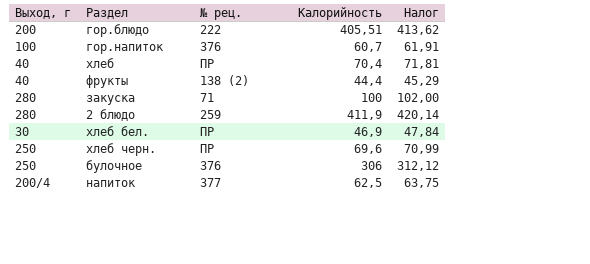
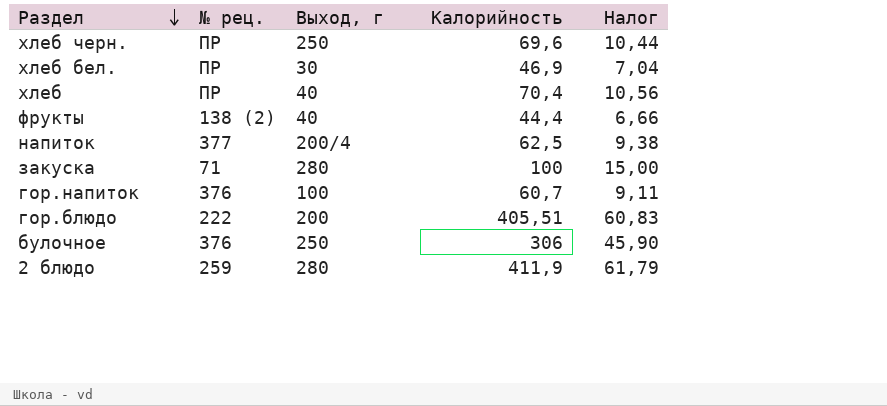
row order: none -> Раздел descending
column Выход, г | position: 1 -> 3
column Налог | formula: [Калорийность] * 1,02 -> [Калорийность] * 0,15

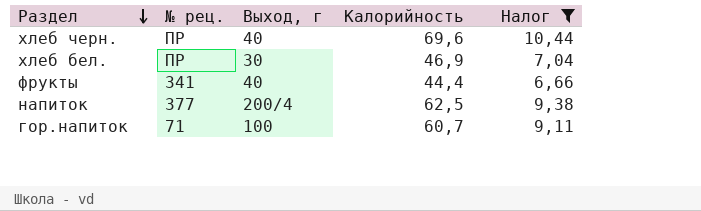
filter: none -> Налог <= 10,44
хлеб черн. | Выход, г: 250 -> 40
фрукты | № рец.: 138 (2) -> 341
гор.напиток | № рец.: 376 -> 71

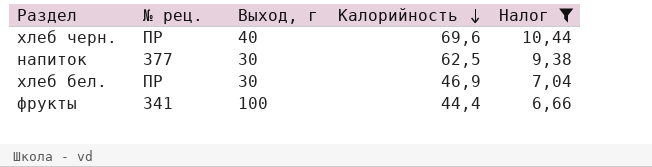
row order: Раздел descending -> Калорийность descending
row гор.напиток: 71 | 100 | 60,7 | 9,11 -> none
напиток | Выход, г: 200/4 -> 30
фрукты | Выход, г: 40 -> 100

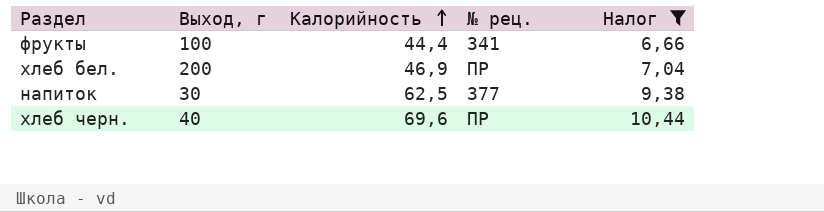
row order: Калорийность descending -> Калорийность ascending
column № рец. | position: 2 -> 4
хлеб бел. | Выход, г: 30 -> 200

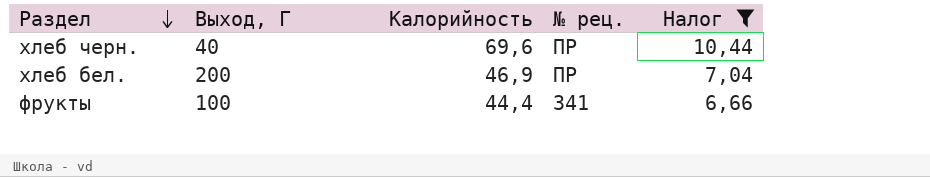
row order: Калорийность ascending -> Раздел descending
column name: Выход, г -> Выход, Г
row напиток: 30 | 62,5 | 377 | 9,38 -> none

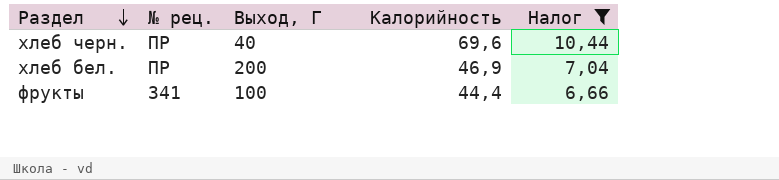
column № рец. | position: 4 -> 2

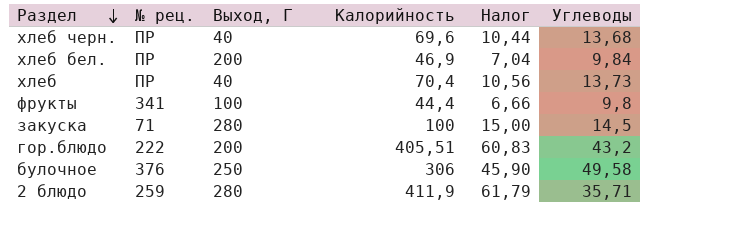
filter: Налог <= 10,44 -> none
column Углеводы | position: none -> 6

